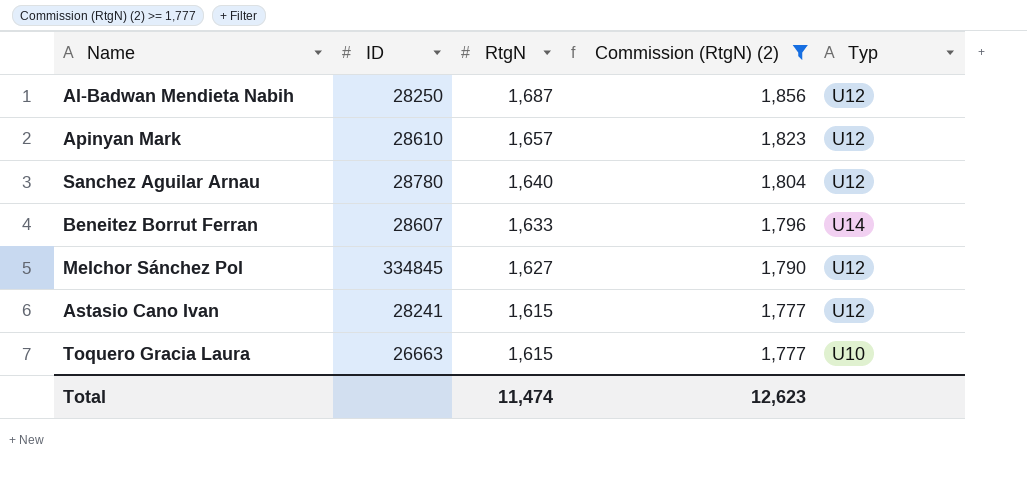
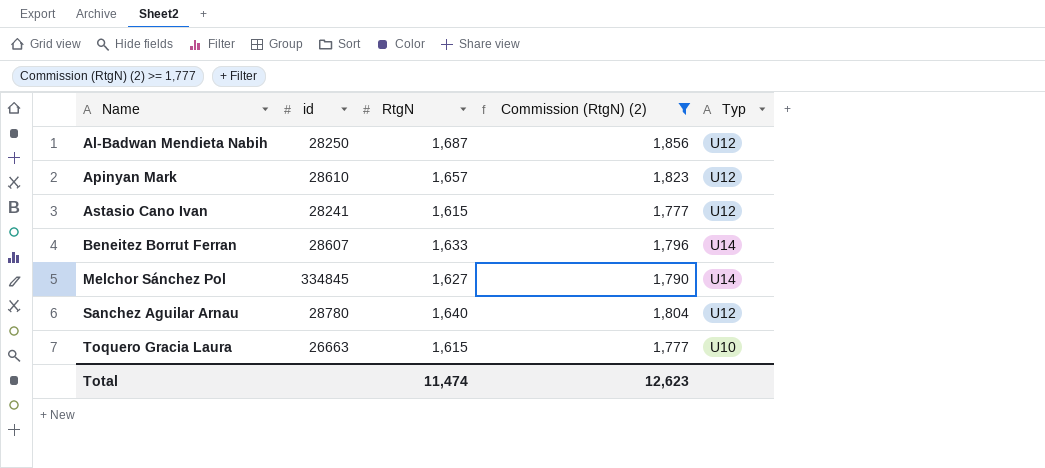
row order: RtgN descending -> Name ascending
column name: ID -> id
Melchor Sánchez Pol | Typ: U12 -> U14

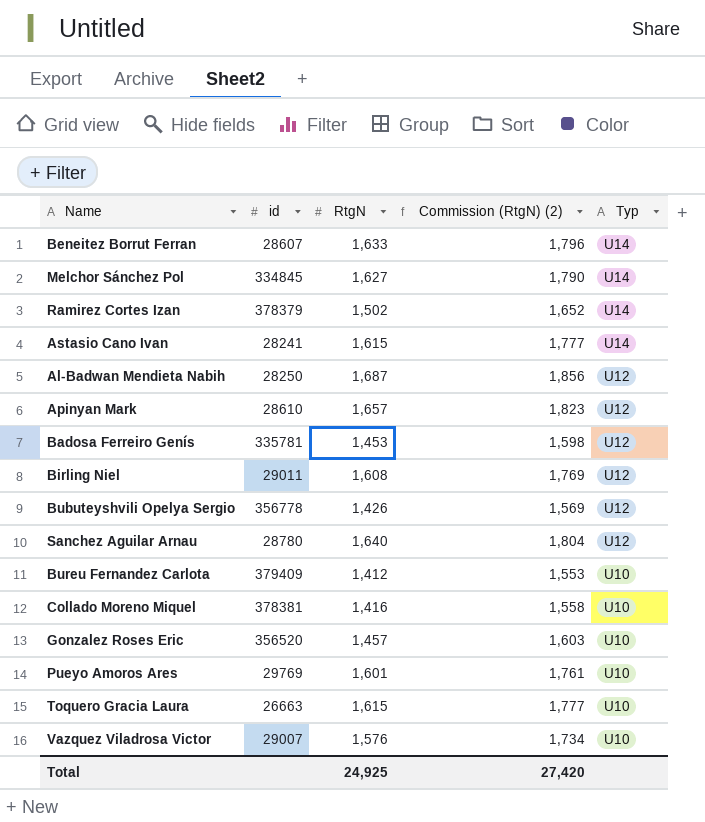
filter: Commission (RtgN) (2) >= 1,777 -> none
row order: Name ascending -> Typ descending
Astasio Cano Ivan | Typ: U12 -> U14
Total | RtgN: 11,474 -> 24,925
Total | Commission (RtgN) (2): 12,623 -> 27,420

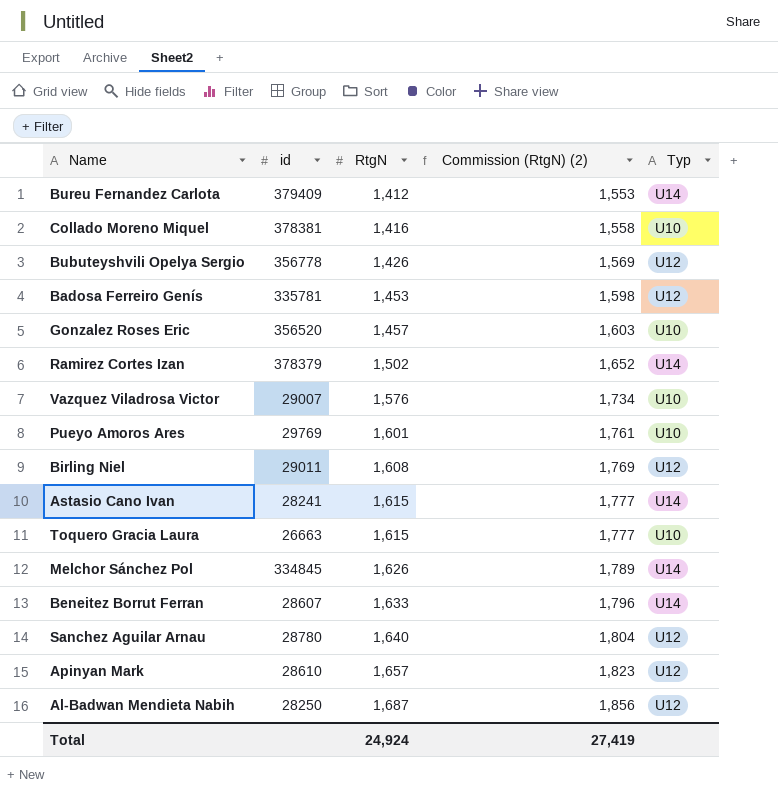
row order: Typ descending -> RtgN ascending
Bureu Fernandez Carlota | Typ: U10 -> U14
Melchor Sánchez Pol | RtgN: 1,627 -> 1,626
Melchor Sánchez Pol | Commission (RtgN) (2): 1,790 -> 1,789
Total | RtgN: 24,925 -> 24,924
Total | Commission (RtgN) (2): 27,420 -> 27,419

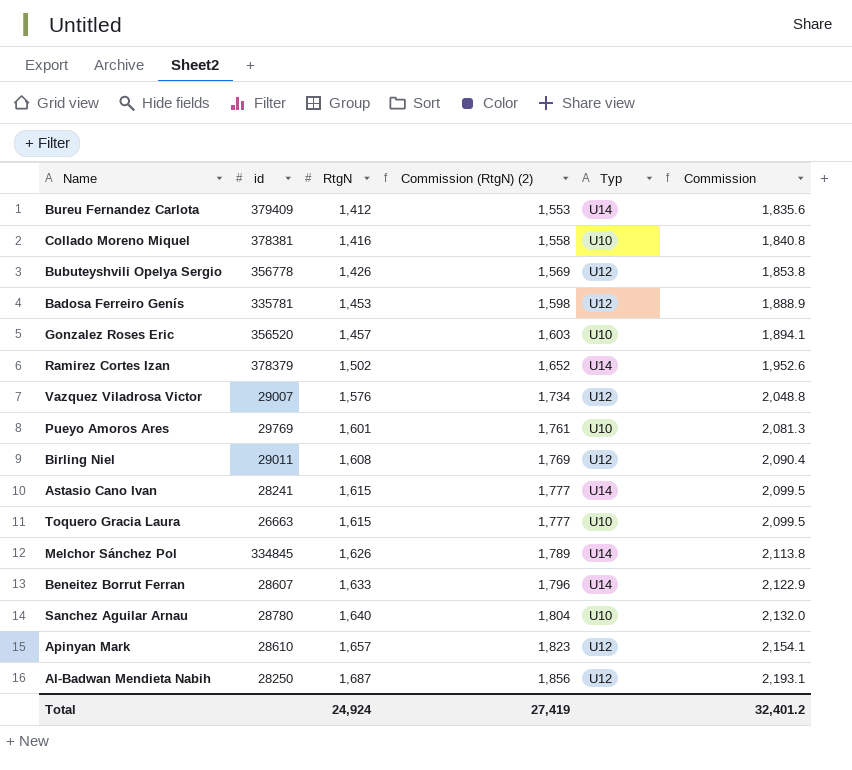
column Commission | formula: none -> [RtgN] * 1.3
Vazquez Viladrosa Victor | Typ: U10 -> U12
Sanchez Aguilar Arnau | Typ: U12 -> U10

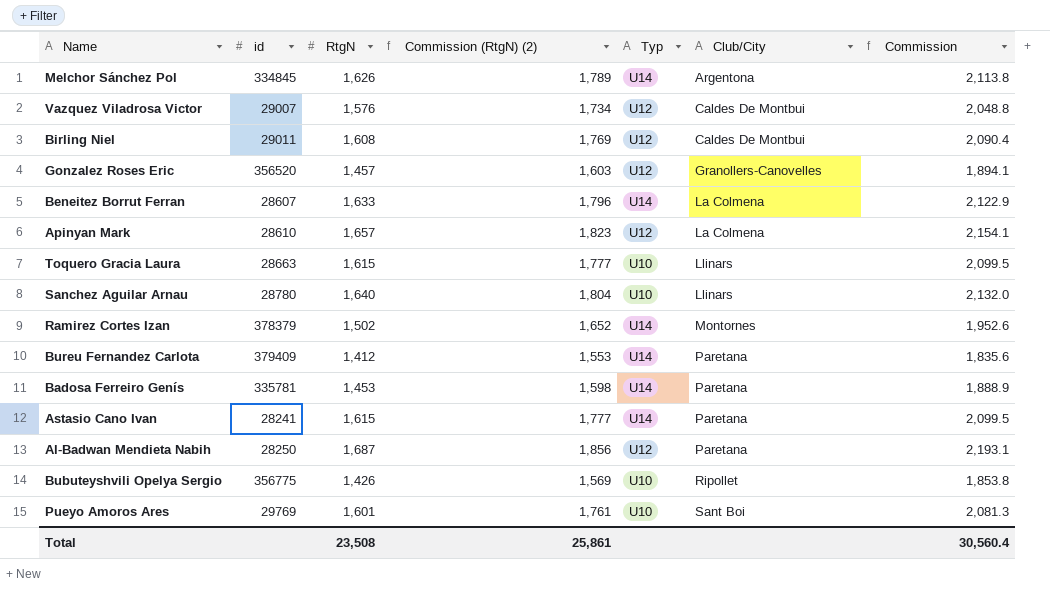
row order: RtgN ascending -> Club/City ascending
column Club/City | position: none -> 6
row Collado Moreno Miquel: 378381 | 1,416 | 1,558 | U10 | 1,840.8 -> none
Gonzalez Roses Eric | Typ: U10 -> U12
Toquero Gracia Laura | id: 26663 -> 28663
Badosa Ferreiro Genís | Typ: U12 -> U14
Bubuteyshvili Opelya Sergio | id: 356778 -> 356775
Bubuteyshvili Opelya Sergio | Typ: U12 -> U10
Total | RtgN: 24,924 -> 23,508
Total | Commission (RtgN) (2): 27,419 -> 25,861
Total | Commission: 32,401.2 -> 30,560.4

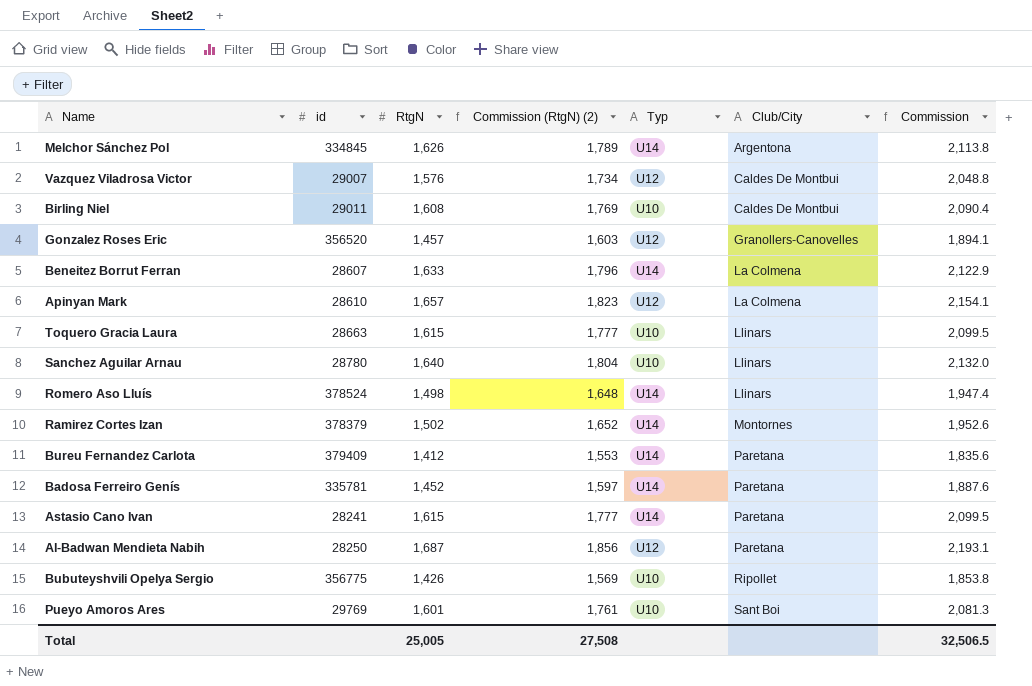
Birling Niel | Typ: U12 -> U10
row Romero Aso Lluís: none -> 378524 | 1,498 | 1,648 | U14 | Llinars | 1,947.4
Badosa Ferreiro Genís | RtgN: 1,453 -> 1,452
Badosa Ferreiro Genís | Commission (RtgN) (2): 1,598 -> 1,597
Badosa Ferreiro Genís | Commission: 1,888.9 -> 1,887.6
Total | RtgN: 23,508 -> 25,005
Total | Commission (RtgN) (2): 25,861 -> 27,508
Total | Commission: 30,560.4 -> 32,506.5

